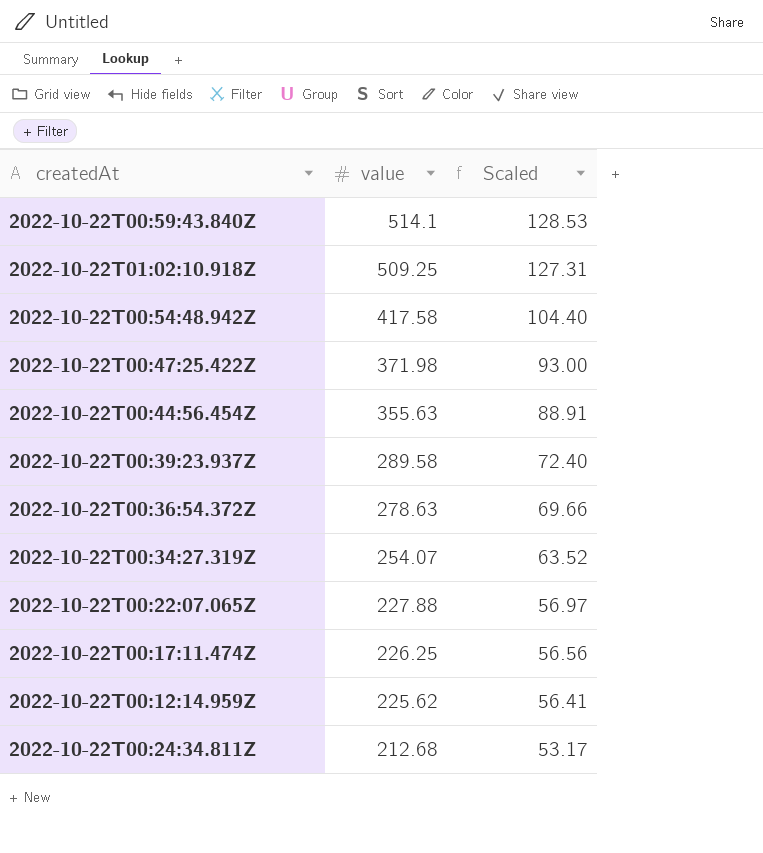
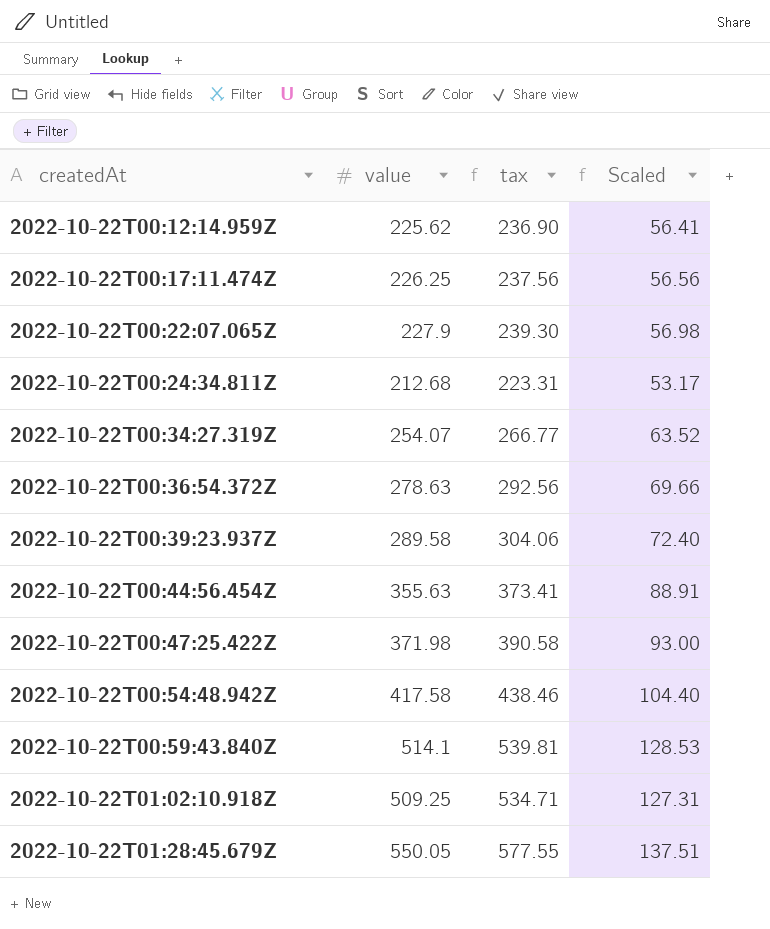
row order: value descending -> createdAt ascending
column tax | formula: none -> [value] * 1.05
2022-10-22T00:22:07.065Z | value: 227.88 -> 227.9
2022-10-22T00:22:07.065Z | Scaled: 56.97 -> 56.98
row 2022-10-22T01:28:45.679Z: none -> 550.05 | 577.55 | 137.51

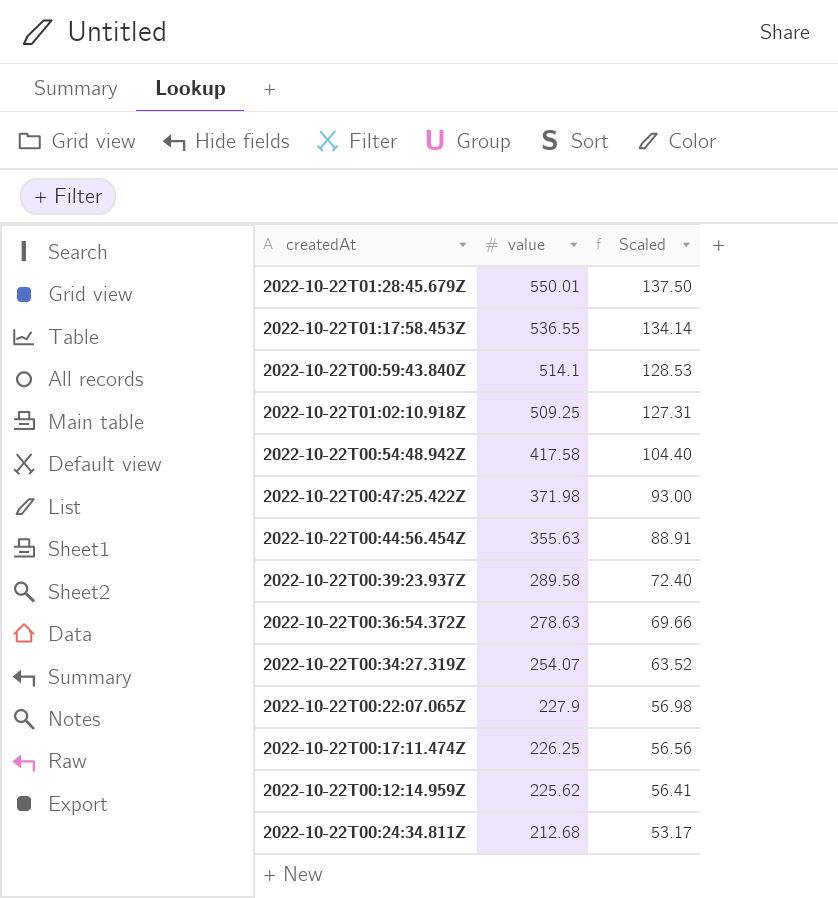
row order: createdAt ascending -> value descending
column tax | formula: [value] * 1.05 -> none
2022-10-22T01:28:45.679Z | value: 550.05 -> 550.01
2022-10-22T01:28:45.679Z | Scaled: 137.51 -> 137.50
row 2022-10-22T01:17:58.453Z: none -> 536.55 | 134.14

